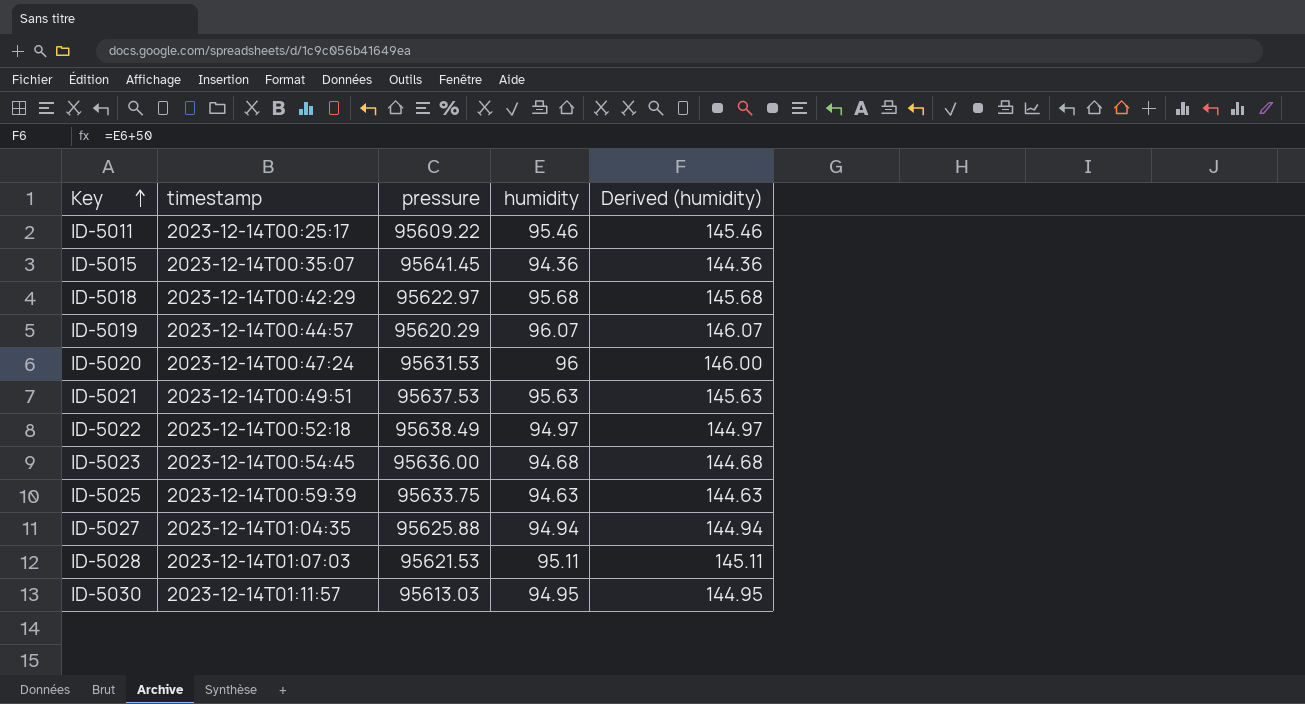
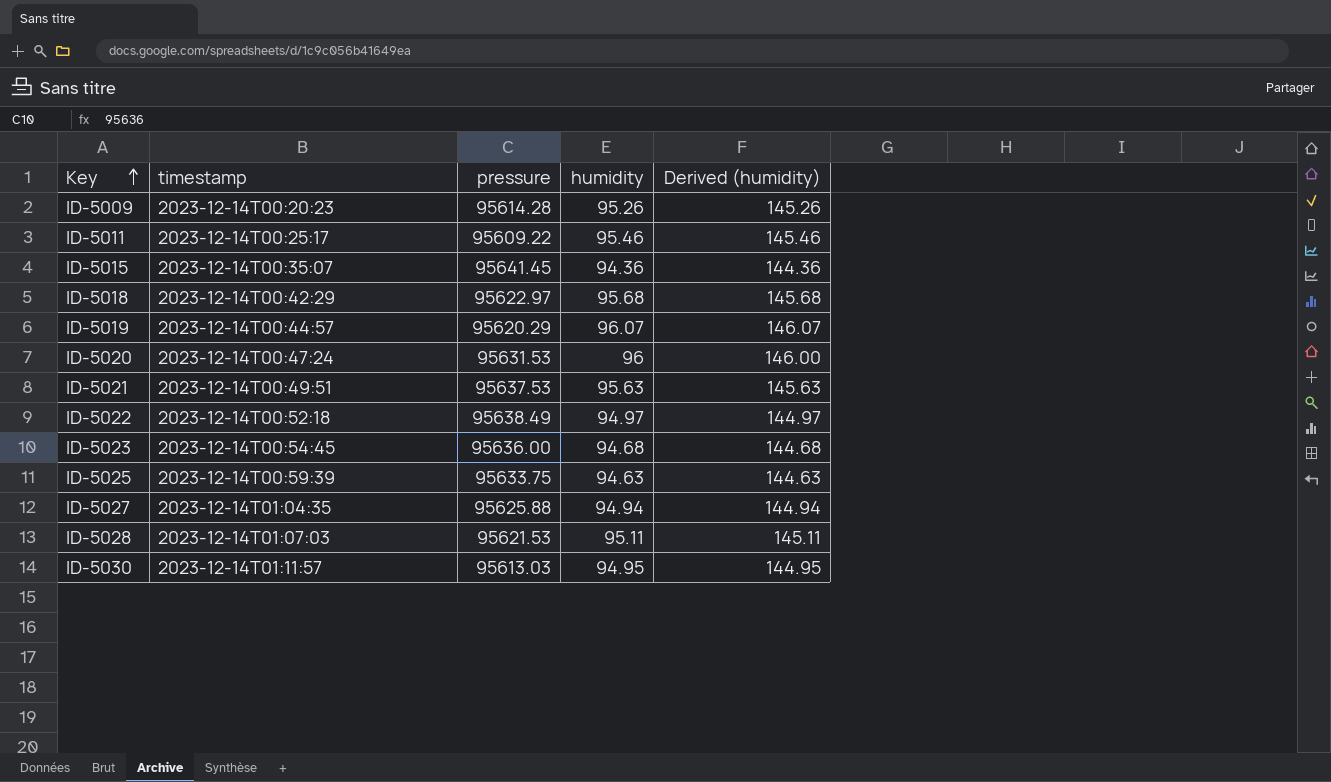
row ID-5009: none -> 2023-12-14T00:20:23 | 95614.28 | 95.26 | 145.26

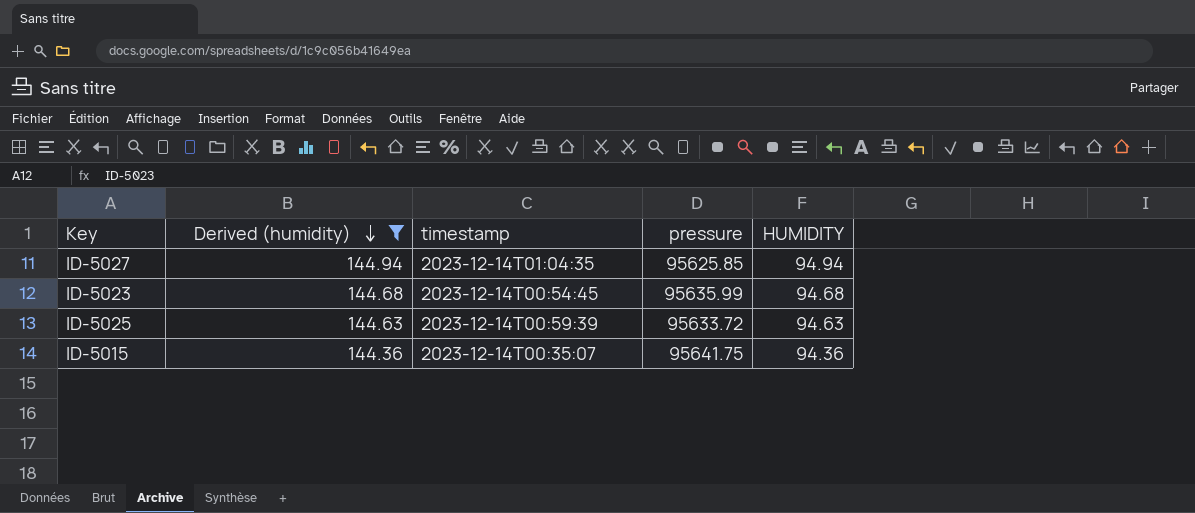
filter: none -> Derived (humidity) <= 144.94
row order: Key ascending -> Derived (humidity) descending
column Derived (humidity) | position: 5 -> 2
column name: humidity -> HUMIDITY
ID-5027 | pressure: 95625.88 -> 95625.85
ID-5023 | pressure: 95636.00 -> 95635.99
ID-5025 | pressure: 95633.75 -> 95633.72
ID-5015 | pressure: 95641.45 -> 95641.75

